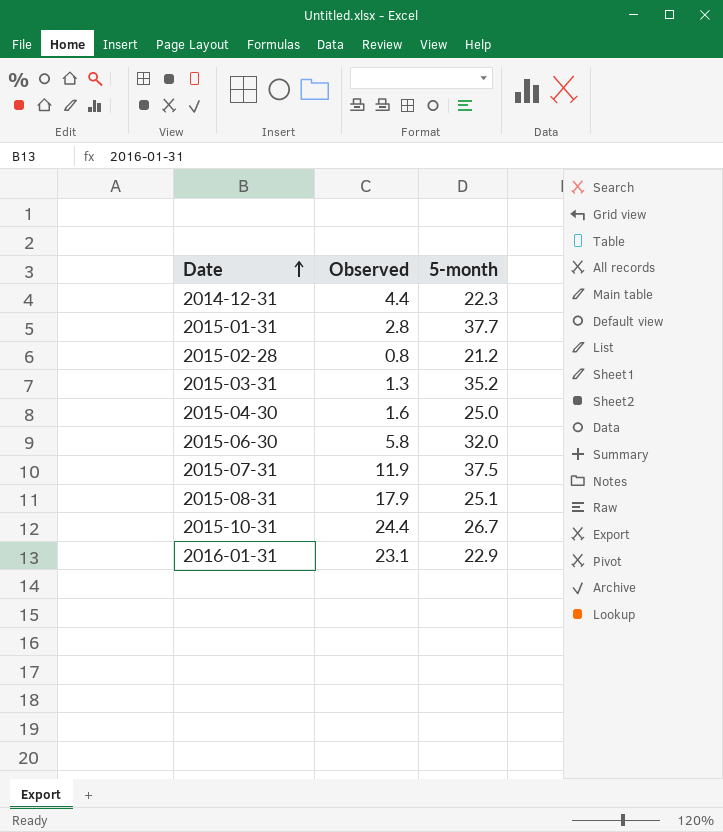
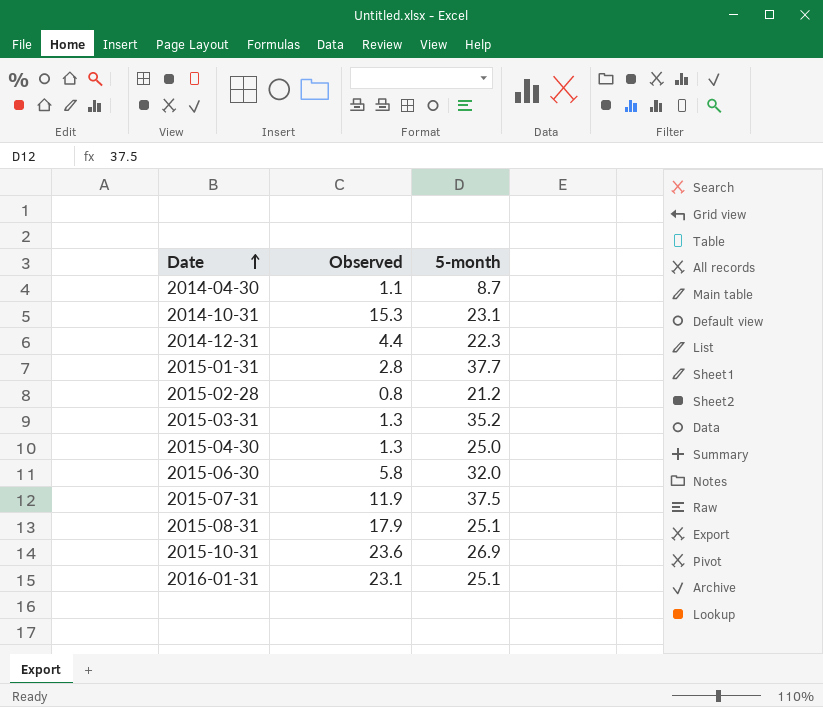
row 2014-04-30: none -> 1.1 | 8.7
row 2014-10-31: none -> 15.3 | 23.1
2015-04-30 | Observed: 1.6 -> 1.3
2015-10-31 | Observed: 24.4 -> 23.6
2015-10-31 | 5-month: 26.7 -> 26.9
2016-01-31 | 5-month: 22.9 -> 25.1

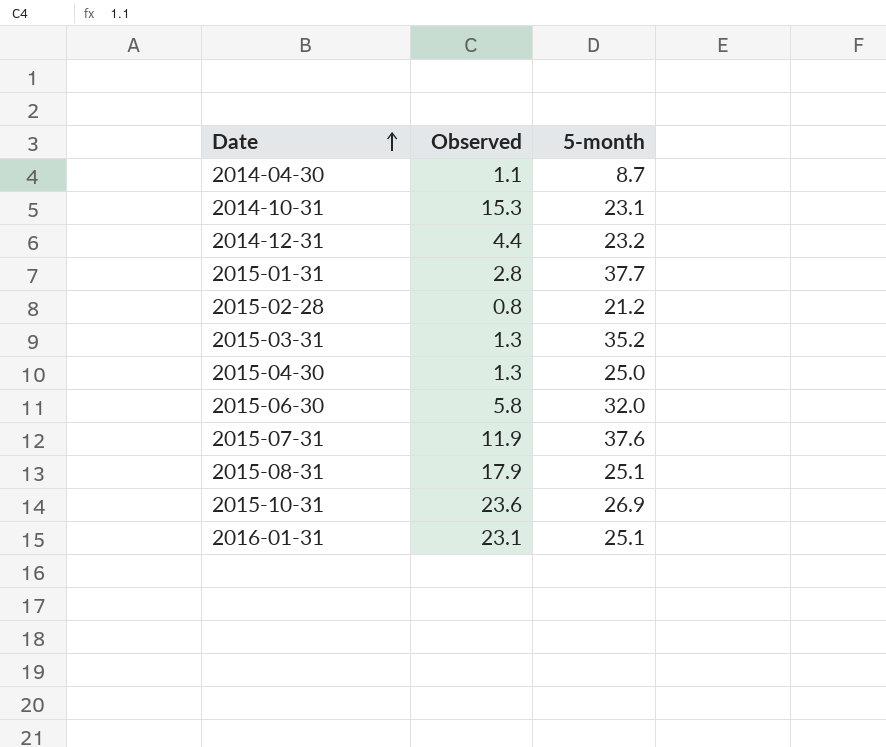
2014-12-31 | 5-month: 22.3 -> 23.2
2015-07-31 | 5-month: 37.5 -> 37.6

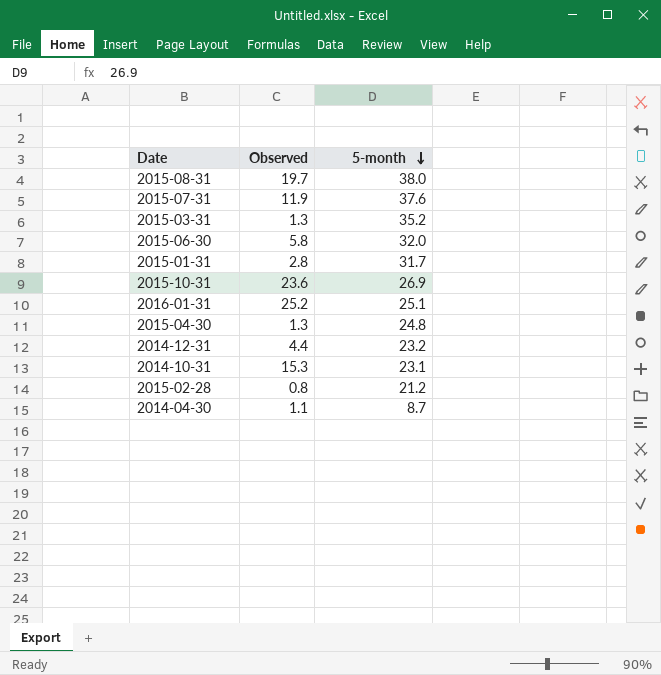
row order: Date ascending -> 5-month descending
2015-08-31 | Observed: 17.9 -> 19.7
2015-08-31 | 5-month: 25.1 -> 38.0
2015-01-31 | 5-month: 37.7 -> 31.7
2016-01-31 | Observed: 23.1 -> 25.2
2015-04-30 | 5-month: 25.0 -> 24.8

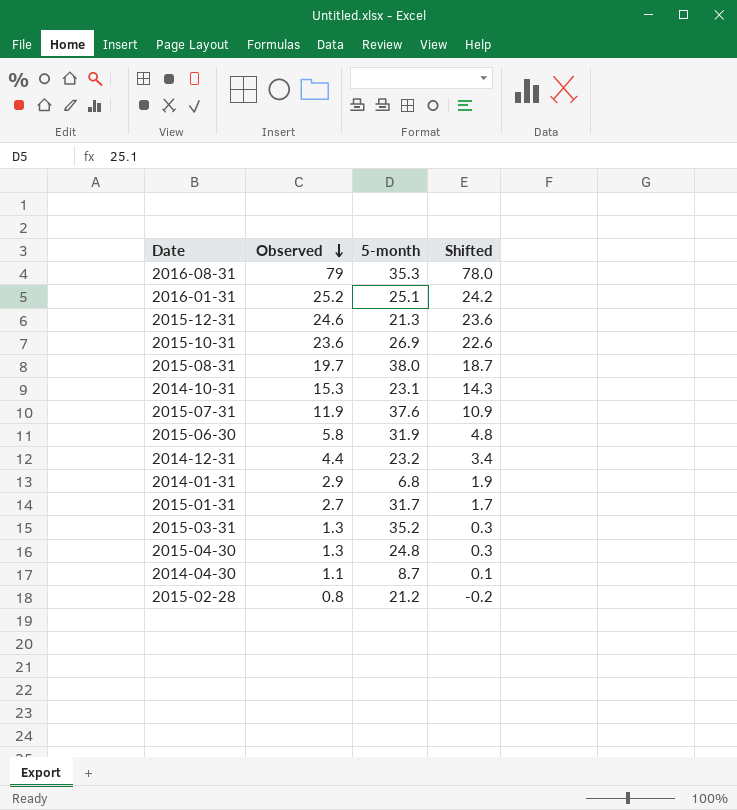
row order: 5-month descending -> Observed descending
column Shifted | formula: none -> [Observed] - 1
row 2016-08-31: none -> 79 | 35.3 | 78.0
row 2015-12-31: none -> 24.6 | 21.3 | 23.6
2015-06-30 | 5-month: 32.0 -> 31.9
row 2014-01-31: none -> 2.9 | 6.8 | 1.9
2015-01-31 | Observed: 2.8 -> 2.7

